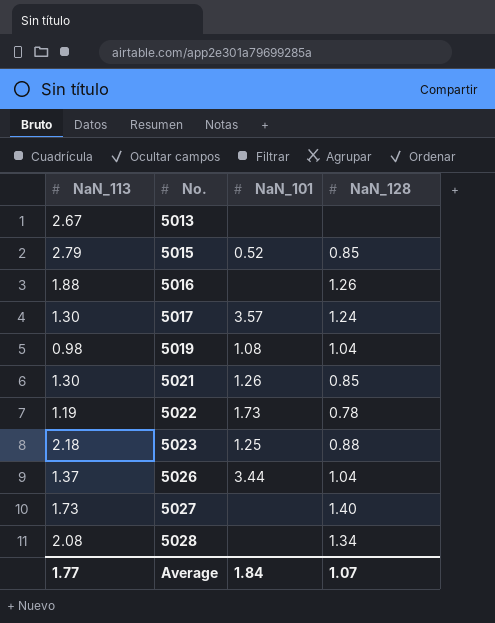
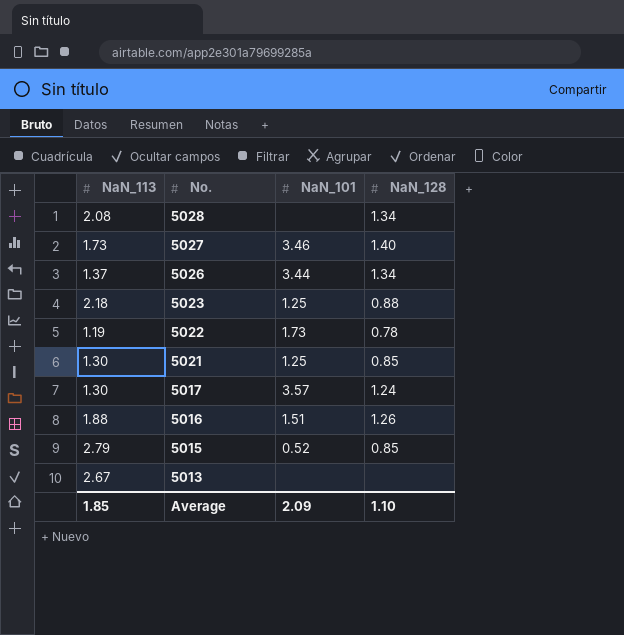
row order: No. ascending -> No. descending
row 5019: 0.98 | 1.08 | 1.04 -> none
5027 | NaN_101: none -> 3.46
5026 | NaN_128: 1.04 -> 1.34
5021 | NaN_101: 1.26 -> 1.25
5016 | NaN_101: none -> 1.51
Average | NaN_113: 1.77 -> 1.85
Average | NaN_101: 1.84 -> 2.09
Average | NaN_128: 1.07 -> 1.10

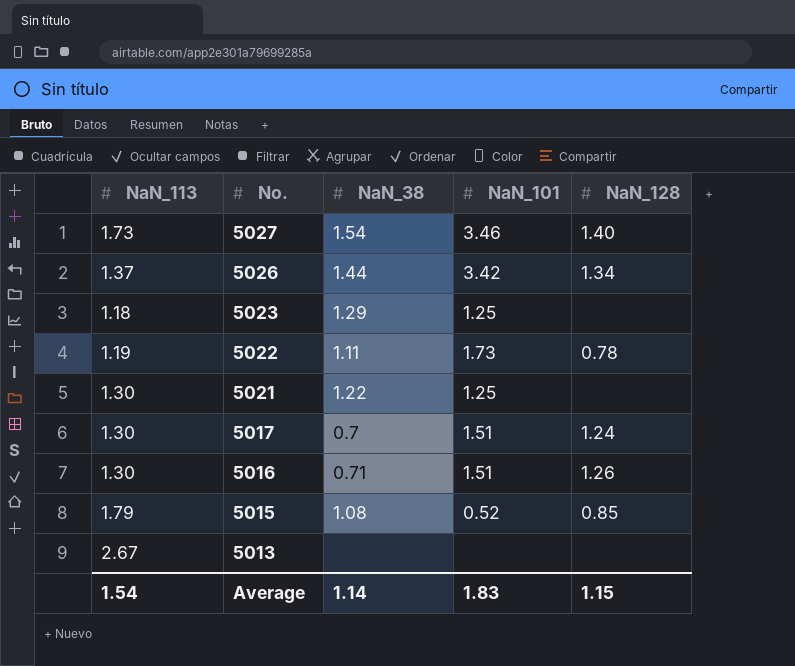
column NaN_38 | position: none -> 3
row 5028: 2.08 | none | 1.34 -> none
5026 | NaN_101: 3.44 -> 3.42
5023 | NaN_113: 2.18 -> 1.18
5023 | NaN_128: 0.88 -> none
5021 | NaN_128: 0.85 -> none
5017 | NaN_101: 3.57 -> 1.51
5016 | NaN_113: 1.88 -> 1.30
5015 | NaN_113: 2.79 -> 1.79
Average | NaN_113: 1.85 -> 1.54
Average | NaN_101: 2.09 -> 1.83
Average | NaN_128: 1.10 -> 1.15

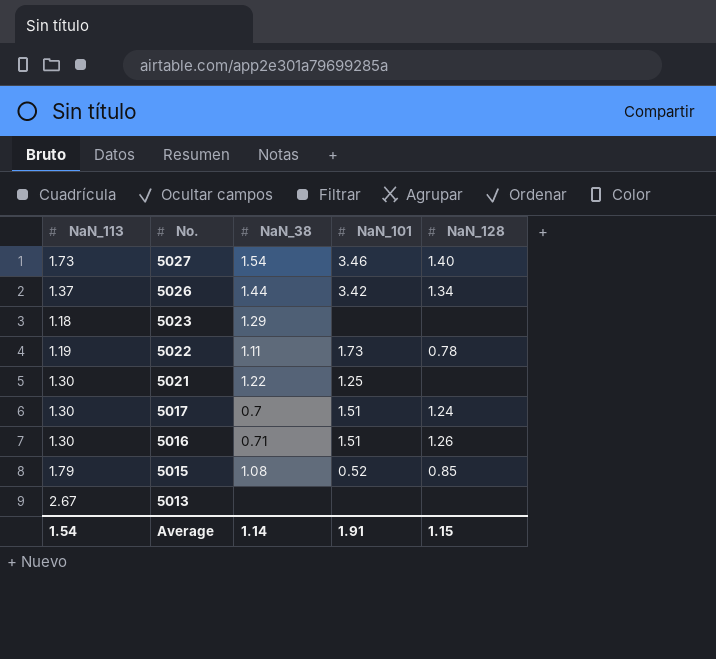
5023 | NaN_101: 1.25 -> none
Average | NaN_101: 1.83 -> 1.91

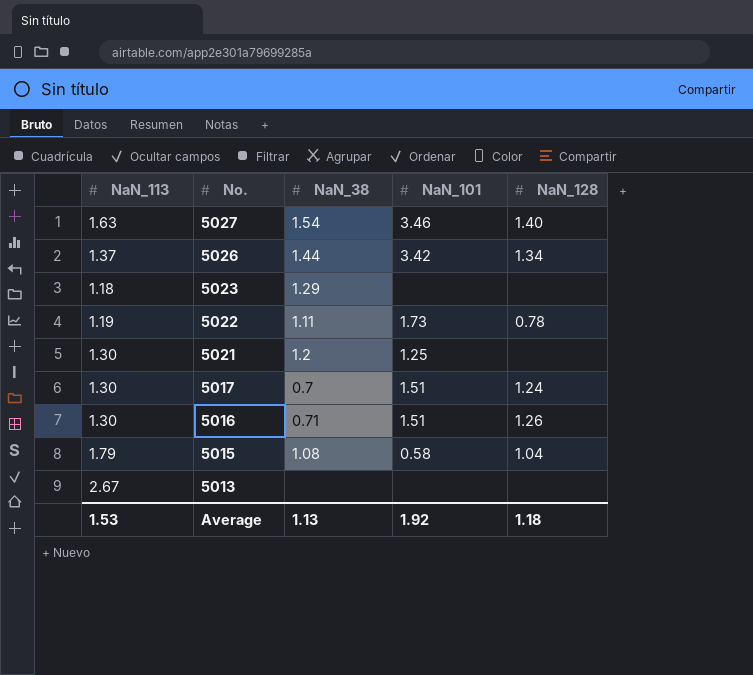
5027 | NaN_113: 1.73 -> 1.63
5021 | NaN_38: 1.22 -> 1.2
5015 | NaN_101: 0.52 -> 0.58
5015 | NaN_128: 0.85 -> 1.04
Average | NaN_113: 1.54 -> 1.53
Average | NaN_38: 1.14 -> 1.13
Average | NaN_101: 1.91 -> 1.92
Average | NaN_128: 1.15 -> 1.18

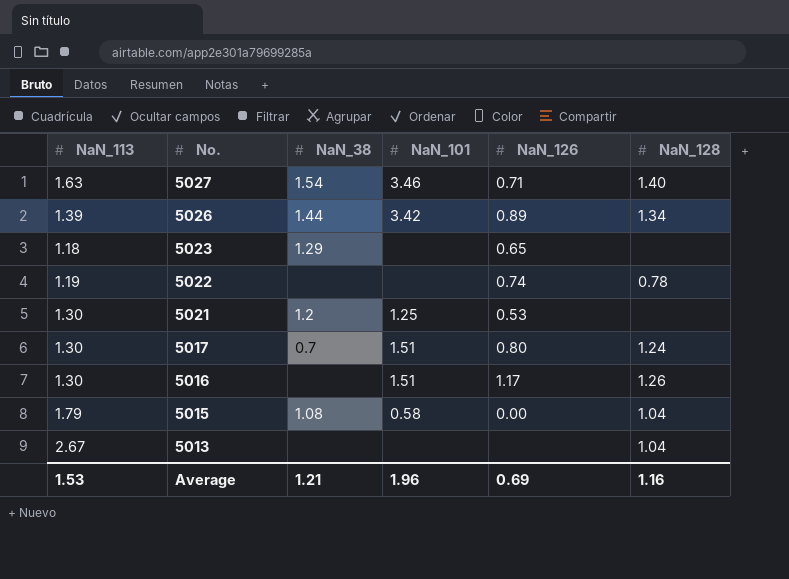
column NaN_126 | position: none -> 5
5026 | NaN_113: 1.37 -> 1.39
5022 | NaN_38: 1.11 -> none
5022 | NaN_101: 1.73 -> none
5016 | NaN_38: 0.71 -> none
5013 | NaN_128: none -> 1.04
Average | NaN_38: 1.13 -> 1.21
Average | NaN_101: 1.92 -> 1.96
Average | NaN_128: 1.18 -> 1.16

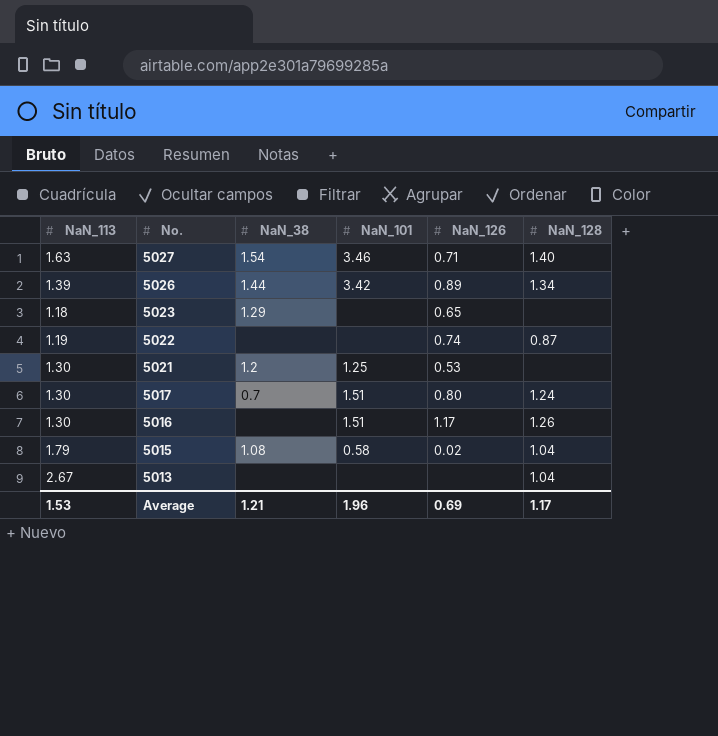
5022 | NaN_128: 0.78 -> 0.87
5015 | NaN_126: 0.00 -> 0.02
Average | NaN_128: 1.16 -> 1.17

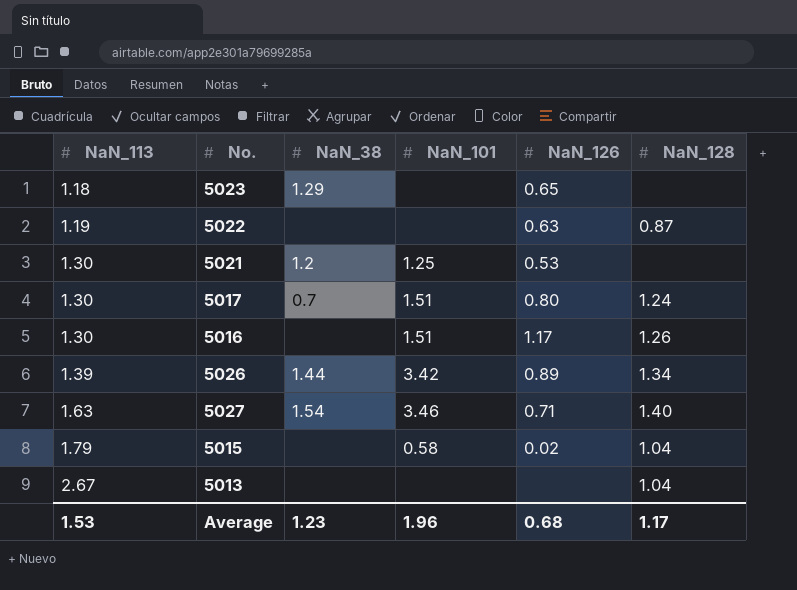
row order: No. descending -> NaN_113 ascending
5022 | NaN_126: 0.74 -> 0.63
5015 | NaN_38: 1.08 -> none
Average | NaN_38: 1.21 -> 1.23
Average | NaN_126: 0.69 -> 0.68

